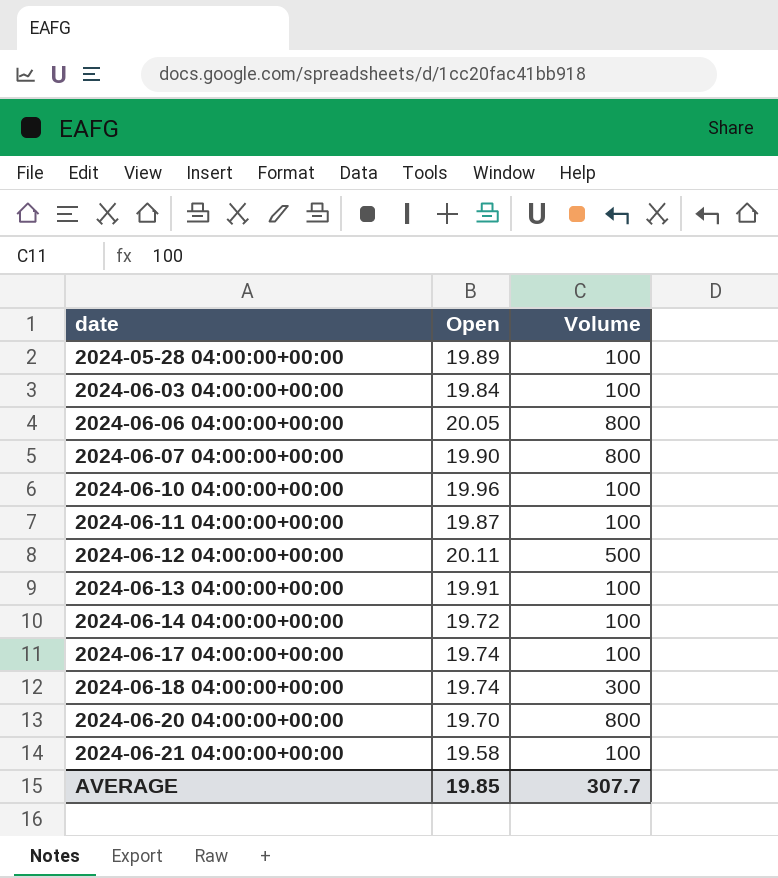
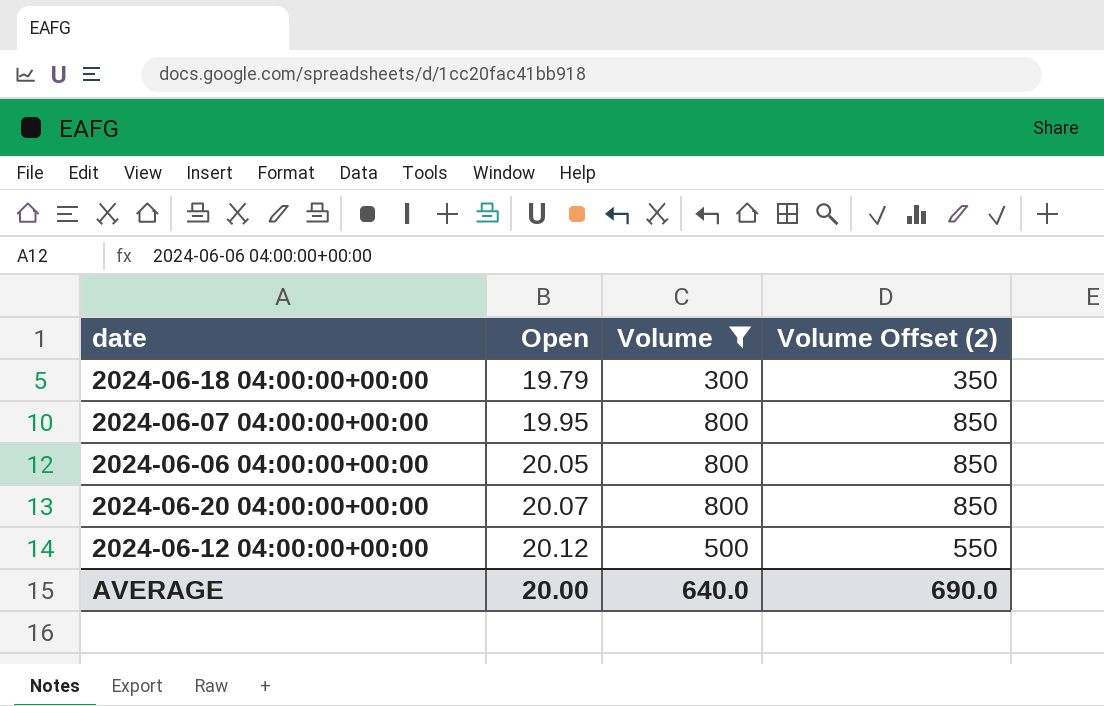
filter: none -> Volume != 100
row order: date ascending -> Open ascending
column Volume Offset (2) | formula: none -> [Volume] + 50
2024-06-18 04:00:00+00:00 | Open: 19.74 -> 19.79
2024-06-07 04:00:00+00:00 | Open: 19.90 -> 19.95
2024-06-20 04:00:00+00:00 | Open: 19.70 -> 20.07
2024-06-12 04:00:00+00:00 | Open: 20.11 -> 20.12
AVERAGE | Open: 19.85 -> 20.00
AVERAGE | Volume: 307.7 -> 640.0

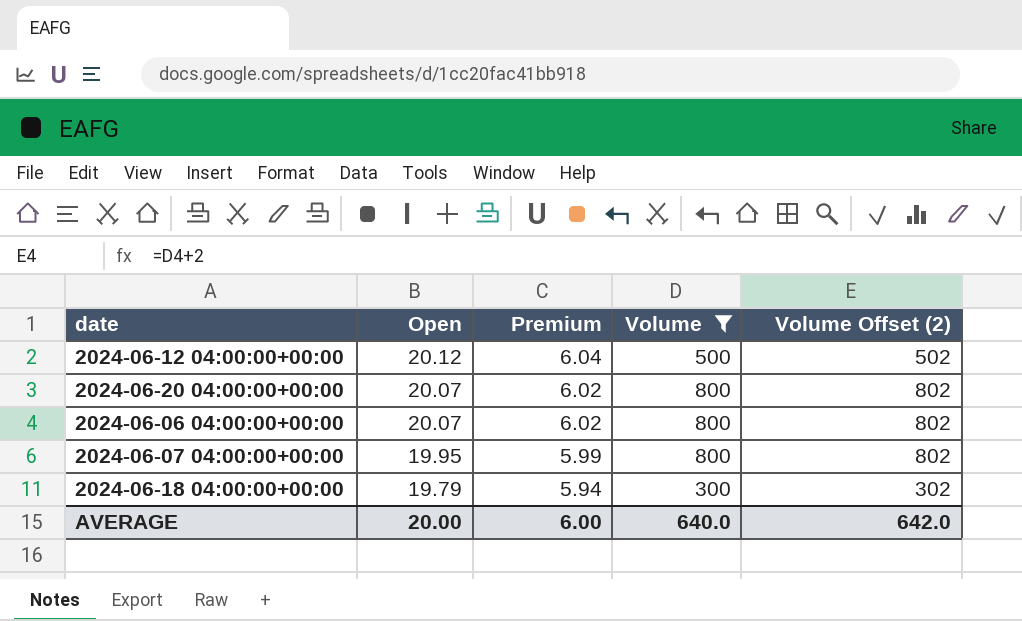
row order: Open ascending -> Open descending
column Premium | formula: none -> [Open] * 0.3
column Volume Offset (2) | formula: [Volume] + 50 -> [Volume] + 2
2024-06-06 04:00:00+00:00 | Open: 20.05 -> 20.07
AVERAGE | Volume Offset (2): 690.0 -> 642.0

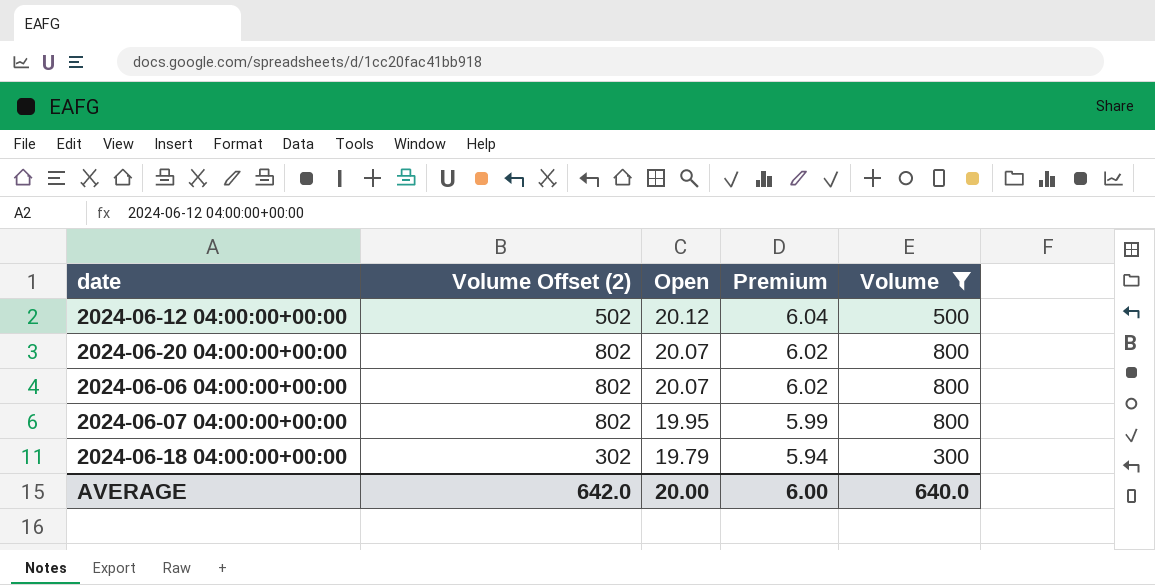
column Volume Offset (2) | position: 5 -> 2

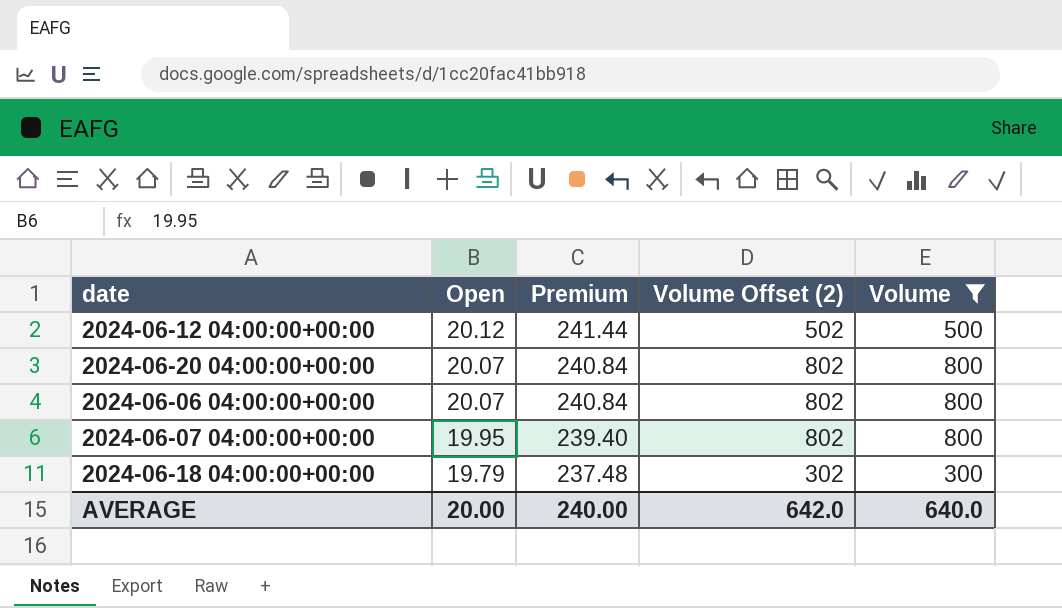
column Premium | formula: [Open] * 0.3 -> [Open] * 12
column Volume Offset (2) | position: 2 -> 4
AVERAGE | Premium: 6.00 -> 240.00

